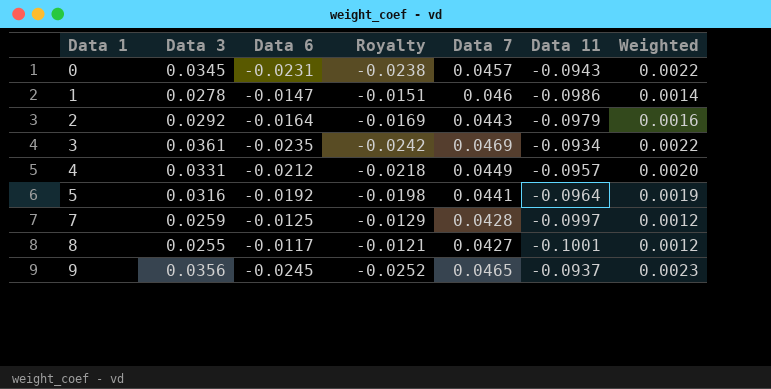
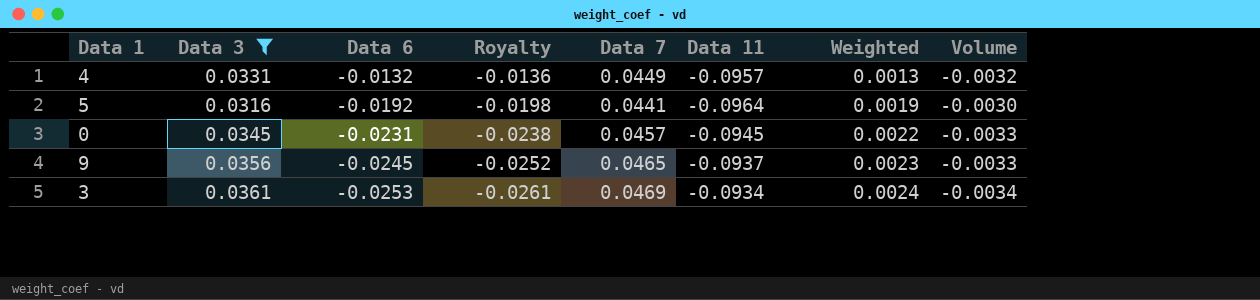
filter: none -> Data 3 >= 0.0316
row order: Data 1 ascending -> Data 6 descending
column Volume | formula: none -> [Data 3] * [Data 11]
4 | Data 6: -0.0212 -> -0.0132
4 | Royalty: -0.0218 -> -0.0136
4 | Weighted: 0.0020 -> 0.0013
0 | Data 11: -0.0943 -> -0.0945
3 | Data 6: -0.0235 -> -0.0253
3 | Royalty: -0.0242 -> -0.0261
3 | Weighted: 0.0022 -> 0.0024

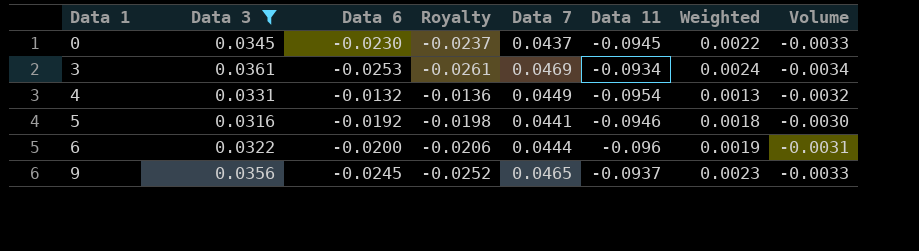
row order: Data 6 descending -> Data 1 ascending
0 | Data 6: -0.0231 -> -0.0230
0 | Royalty: -0.0238 -> -0.0237
0 | Data 7: 0.0457 -> 0.0437
4 | Data 11: -0.0957 -> -0.0954
5 | Data 11: -0.0964 -> -0.0946
5 | Weighted: 0.0019 -> 0.0018
row 6: none -> 0.0322 | -0.0200 | -0.0206 | 0.0444 | -0.096 | 0.0019 | -0.0031

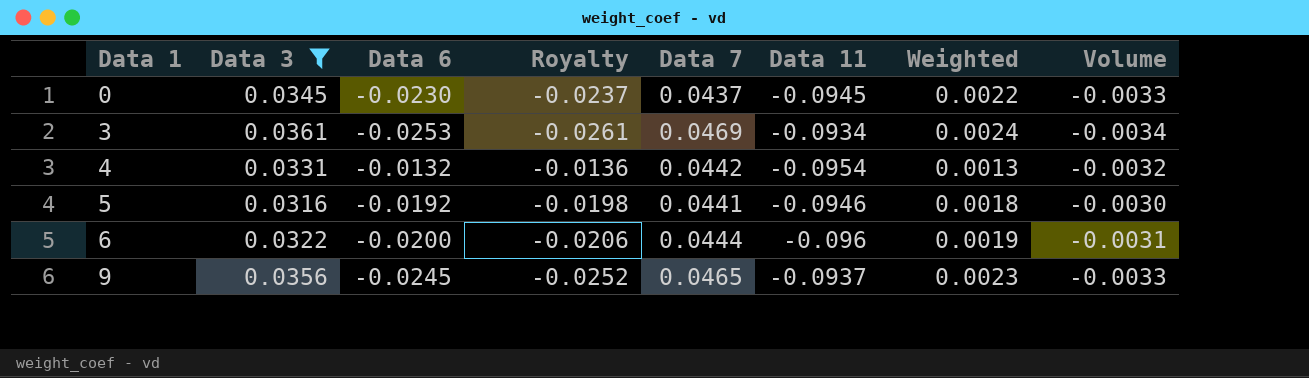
4 | Data 7: 0.0449 -> 0.0442

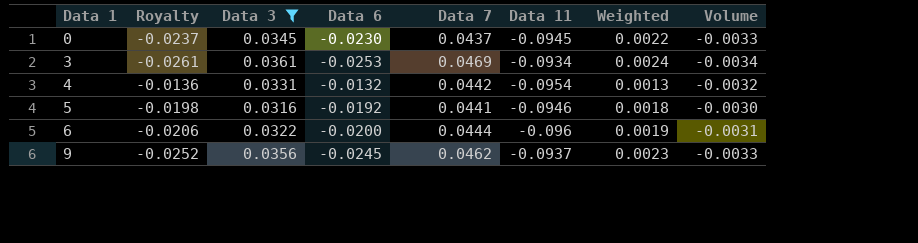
column Royalty | position: 4 -> 2
9 | Data 7: 0.0465 -> 0.0462

